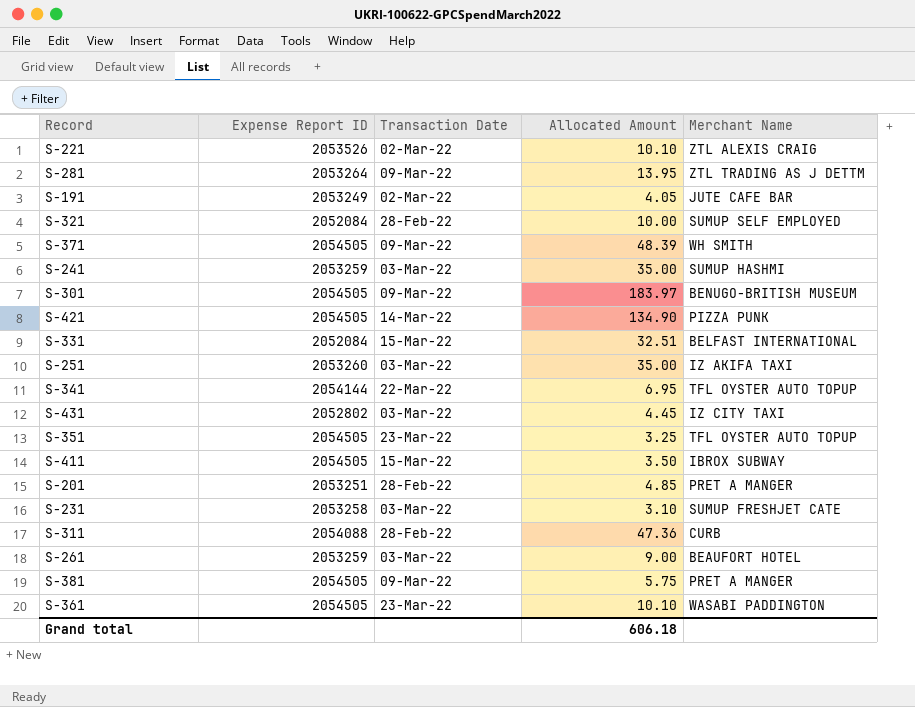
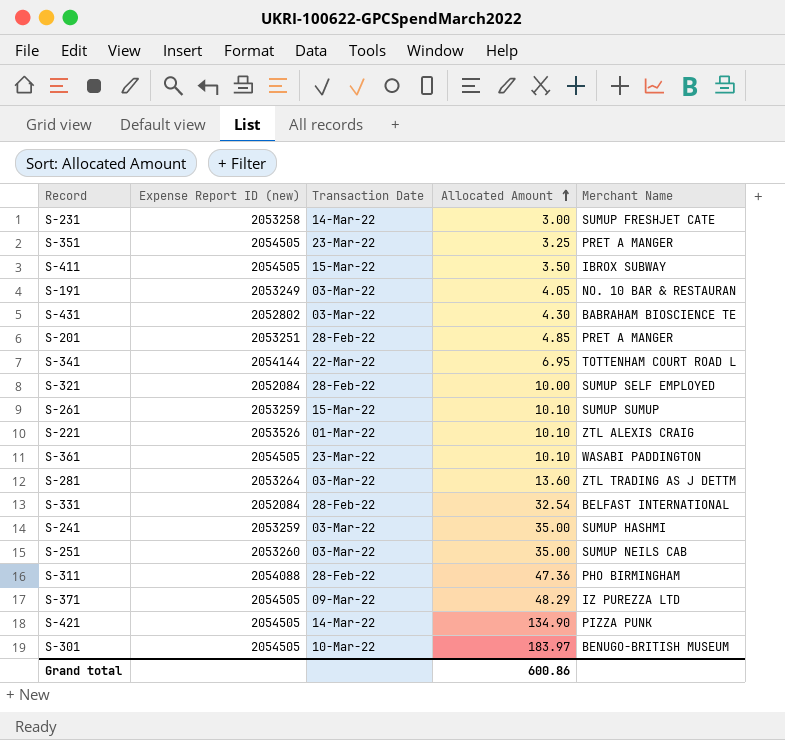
row order: none -> Allocated Amount ascending
column name: Expense Report ID -> Expense Report ID (new)
row S-381: 2054505 | 09-Mar-22 | 5.75 | PRET A MANGER -> none
S-231 | Transaction Date: 03-Mar-22 -> 14-Mar-22
S-231 | Allocated Amount: 3.10 -> 3.00
S-351 | Merchant Name: TFL OYSTER AUTO TOPUP -> PRET A MANGER
S-191 | Transaction Date: 02-Mar-22 -> 03-Mar-22
S-191 | Merchant Name: JUTE CAFE BAR -> NO. 10 BAR & RESTAURAN
S-431 | Allocated Amount: 4.45 -> 4.30
S-431 | Merchant Name: IZ CITY TAXI -> BABRAHAM BIOSCIENCE TE
S-341 | Merchant Name: TFL OYSTER AUTO TOPUP -> TOTTENHAM COURT ROAD L
S-261 | Transaction Date: 03-Mar-22 -> 15-Mar-22
S-261 | Allocated Amount: 9.00 -> 10.10
S-261 | Merchant Name: BEAUFORT HOTEL -> SUMUP SUMUP
S-221 | Transaction Date: 02-Mar-22 -> 01-Mar-22
S-281 | Transaction Date: 09-Mar-22 -> 03-Mar-22
S-281 | Allocated Amount: 13.95 -> 13.60
S-331 | Transaction Date: 15-Mar-22 -> 28-Feb-22
S-331 | Allocated Amount: 32.51 -> 32.54
S-251 | Merchant Name: IZ AKIFA TAXI -> SUMUP NEILS CAB
S-311 | Merchant Name: CURB -> PHO BIRMINGHAM
S-371 | Allocated Amount: 48.39 -> 48.29
S-371 | Merchant Name: WH SMITH -> IZ PUREZZA LTD
S-301 | Transaction Date: 09-Mar-22 -> 10-Mar-22
Grand total | Allocated Amount: 606.18 -> 600.86

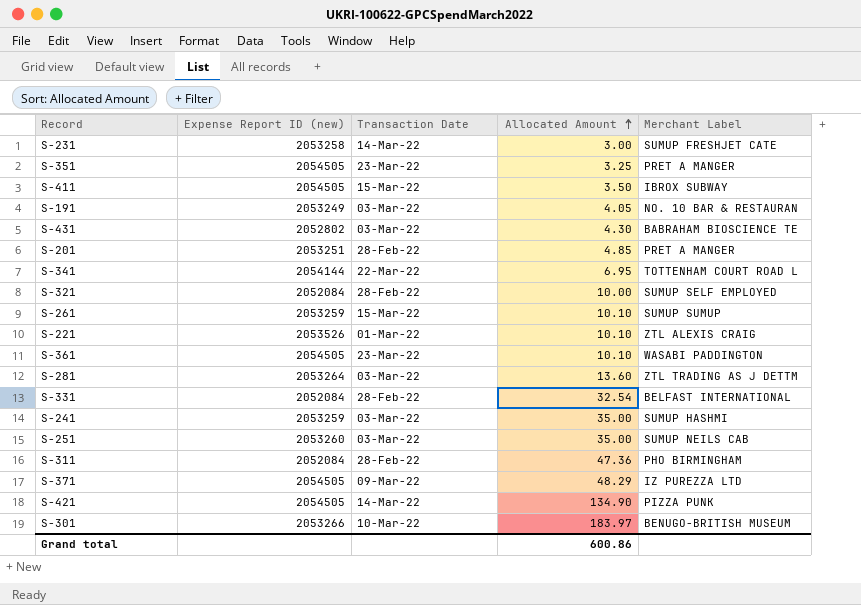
column name: Merchant Name -> Merchant Label
S-311 | Expense Report ID (new): 2054088 -> 2052084
S-301 | Expense Report ID (new): 2054505 -> 2053266

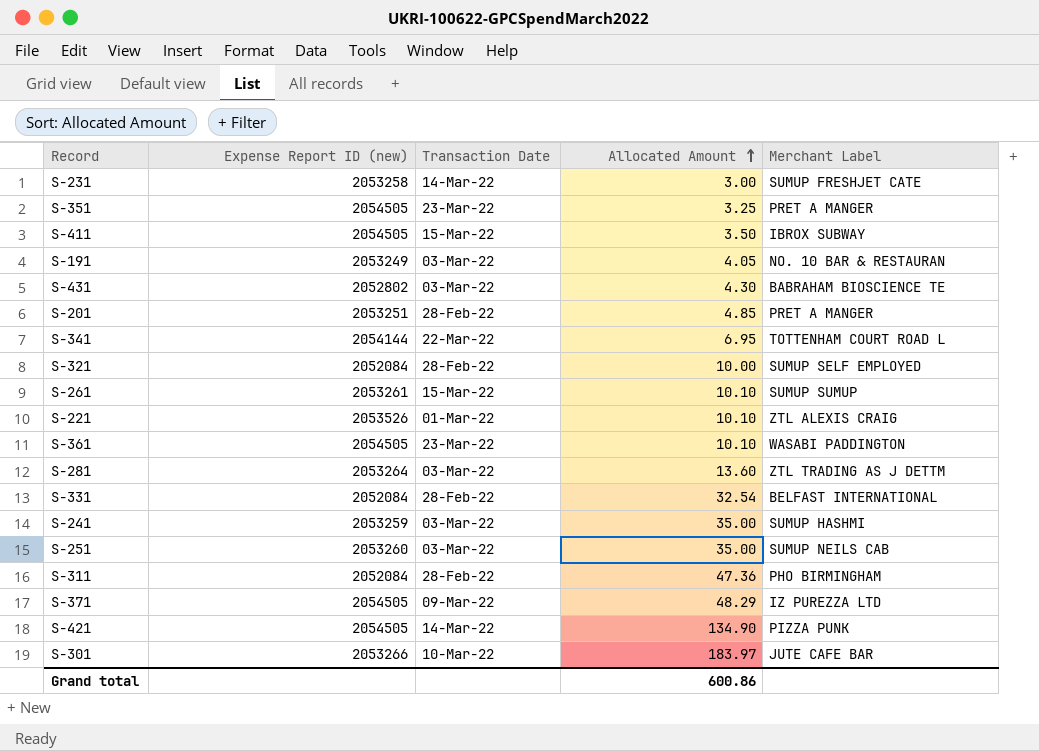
S-261 | Expense Report ID (new): 2053259 -> 2053261
S-301 | Merchant Label: BENUGO-BRITISH MUSEUM -> JUTE CAFE BAR

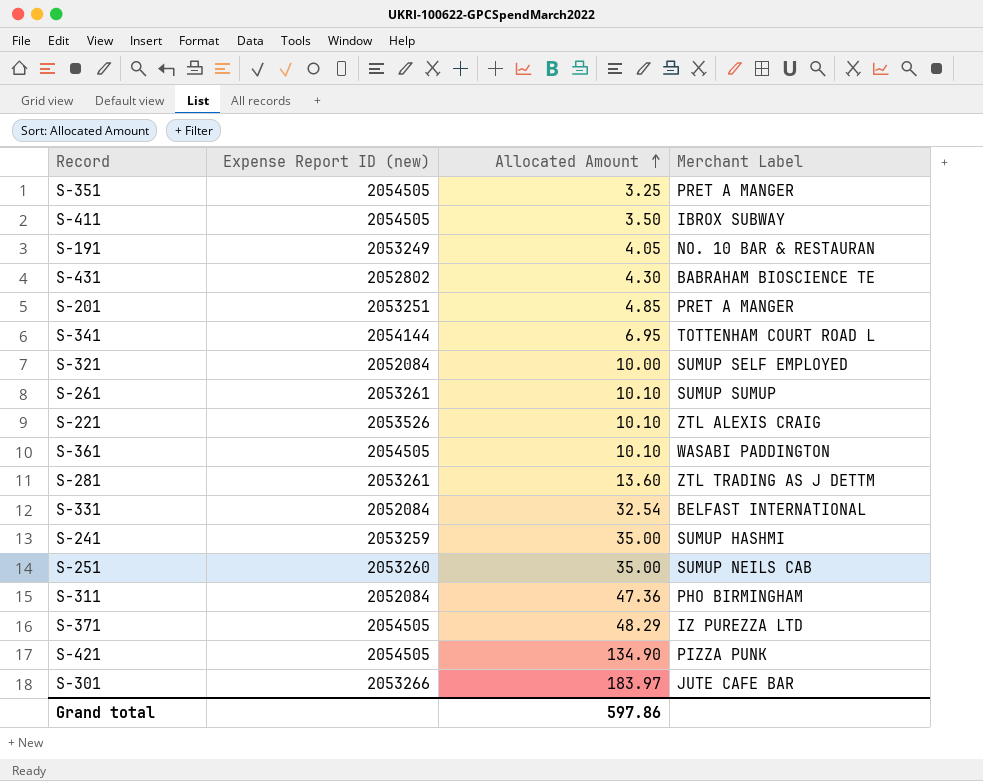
column Transaction Date | position: 3 -> none
row S-231: 2053258 | 14-Mar-22 | 3.00 | SUMUP FRESHJET CATE -> none
S-281 | Expense Report ID (new): 2053264 -> 2053261
Grand total | Allocated Amount: 600.86 -> 597.86

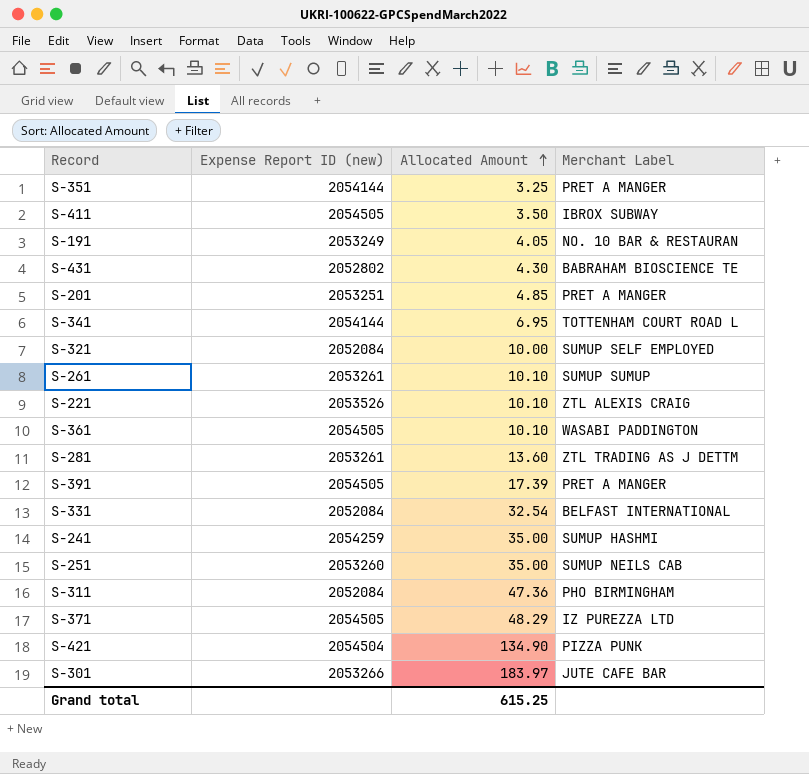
S-351 | Expense Report ID (new): 2054505 -> 2054144
row S-391: none -> 2054505 | 17.39 | PRET A MANGER
S-241 | Expense Report ID (new): 2053259 -> 2054259
S-421 | Expense Report ID (new): 2054505 -> 2054504
Grand total | Allocated Amount: 597.86 -> 615.25

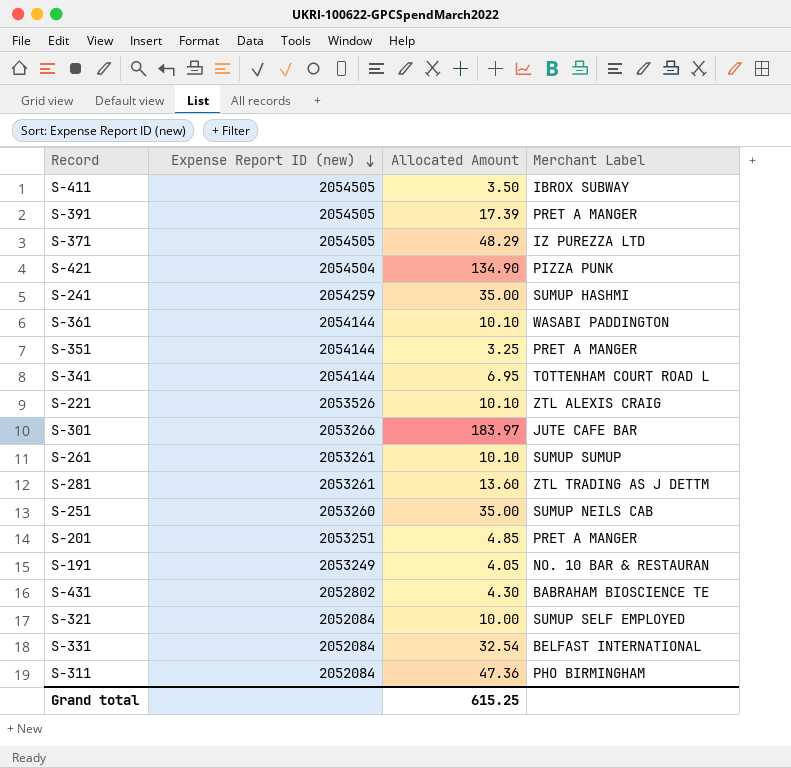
row order: Allocated Amount ascending -> Expense Report ID (new) descending
S-361 | Expense Report ID (new): 2054505 -> 2054144

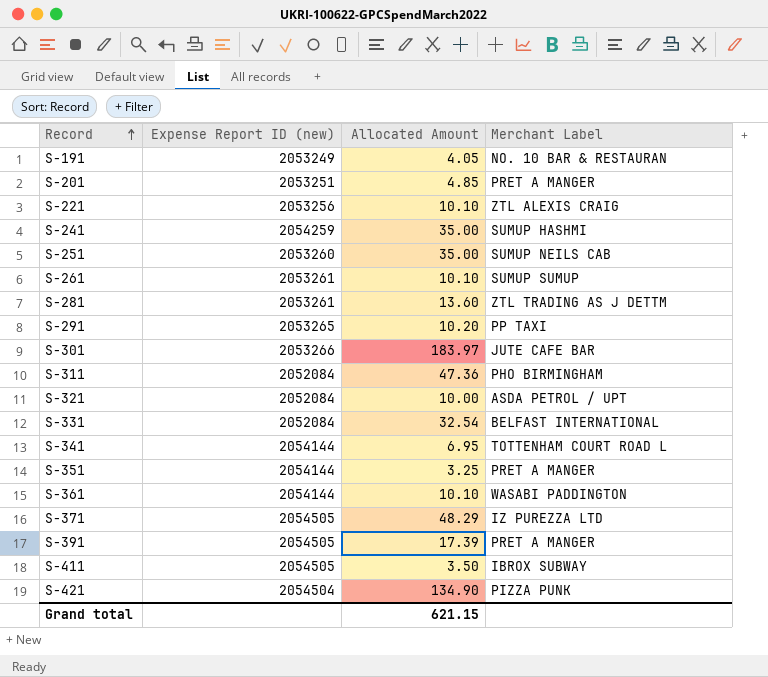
row order: Expense Report ID (new) descending -> Record ascending
row S-431: 2052802 | 4.30 | BABRAHAM BIOSCIENCE TE -> none
S-221 | Expense Report ID (new): 2053526 -> 2053256
row S-291: none -> 2053265 | 10.20 | PP TAXI
S-321 | Merchant Label: SUMUP SELF EMPLOYED -> ASDA PETROL / UPT
Grand total | Allocated Amount: 615.25 -> 621.15

